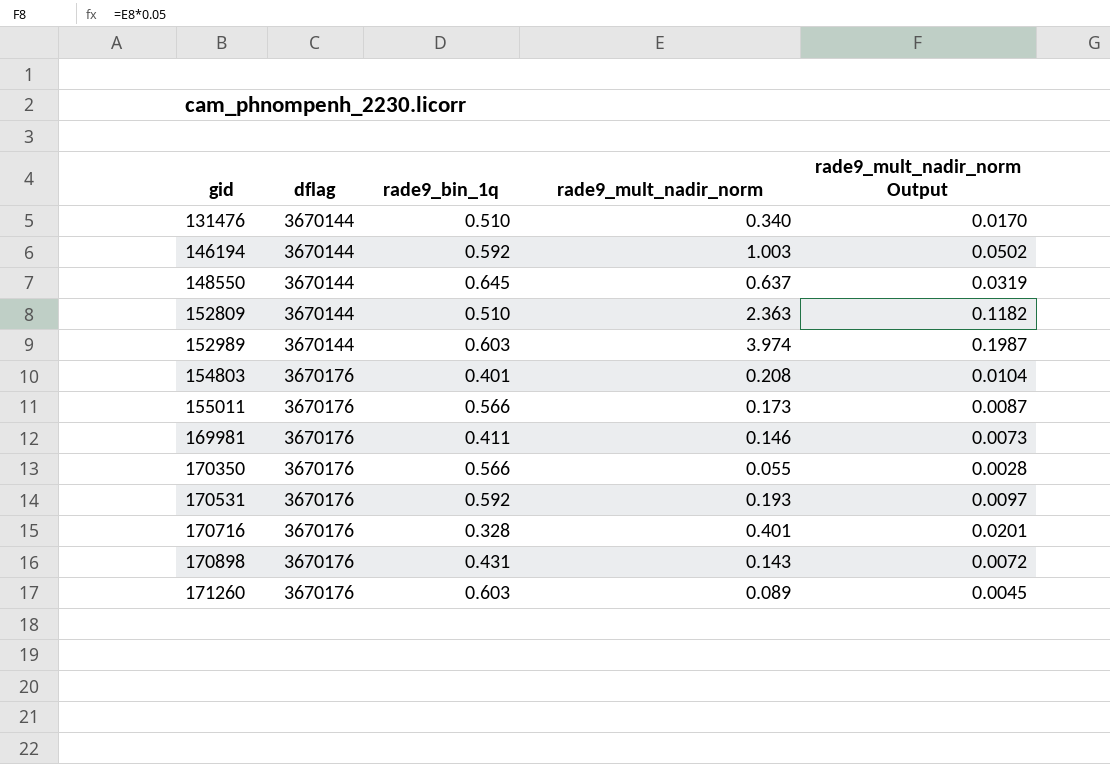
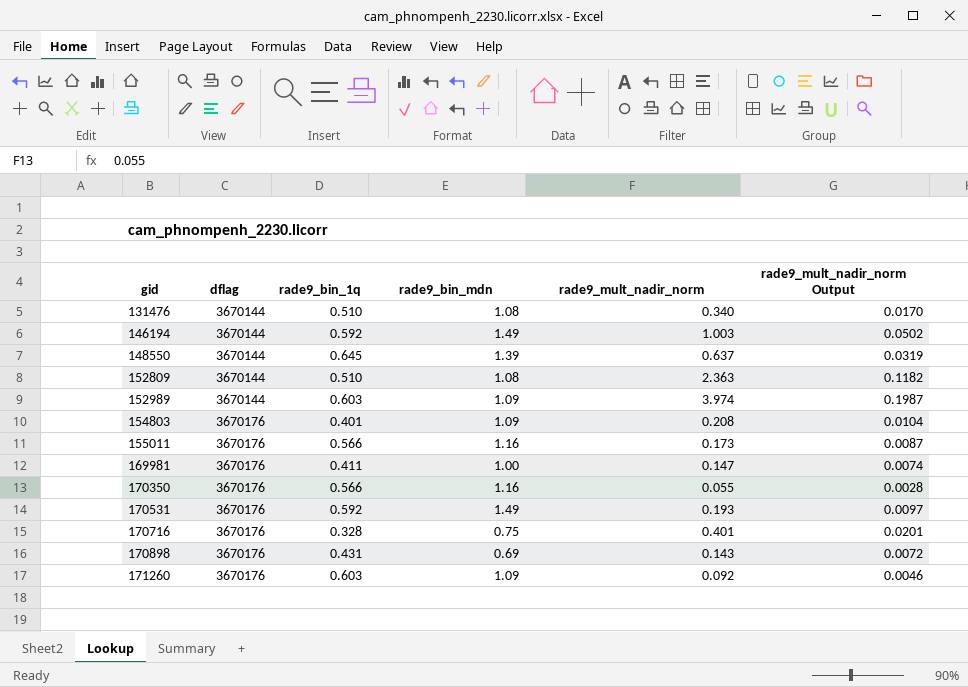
column rade9_bin_mdn | position: none -> 4
169981 | rade9_mult_nadir_norm: 0.146 -> 0.147
169981 | rade9_mult_nadir_norm Output: 0.0073 -> 0.0074
171260 | rade9_mult_nadir_norm: 0.089 -> 0.092
171260 | rade9_mult_nadir_norm Output: 0.0045 -> 0.0046

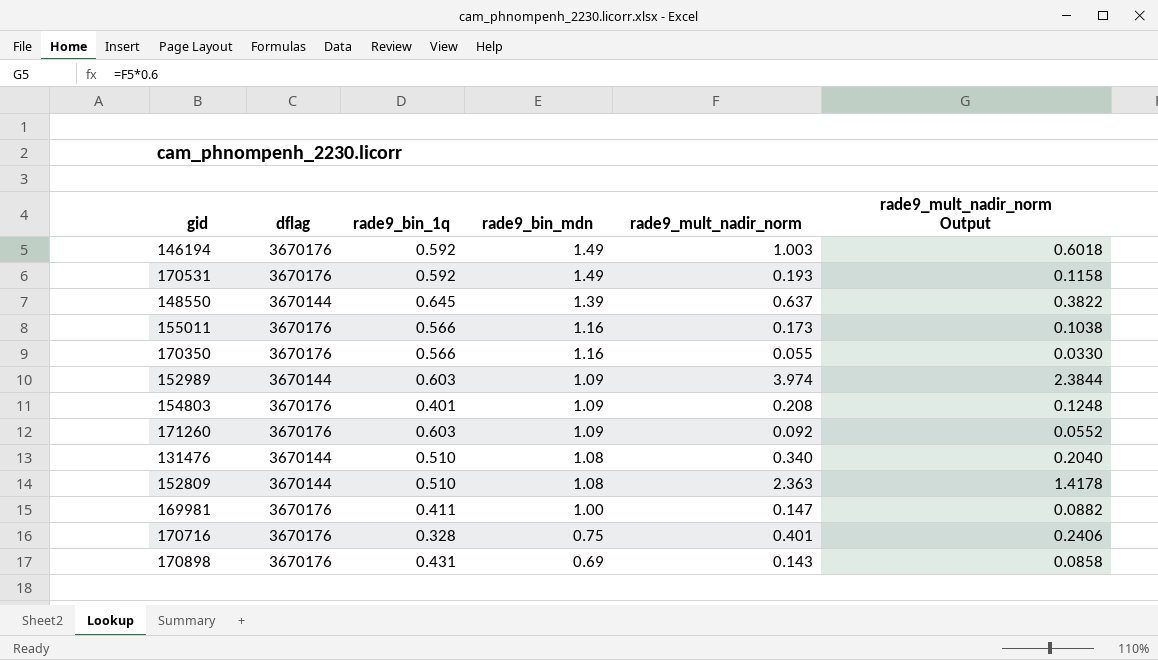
row order: gid ascending -> rade9_bin_mdn descending
column rade9_mult_nadir_norm Output | formula: [rade9_mult_nadir_norm] * 0.05 -> [rade9_mult_nadir_norm] * 0.6
146194 | dflag: 3670144 -> 3670176

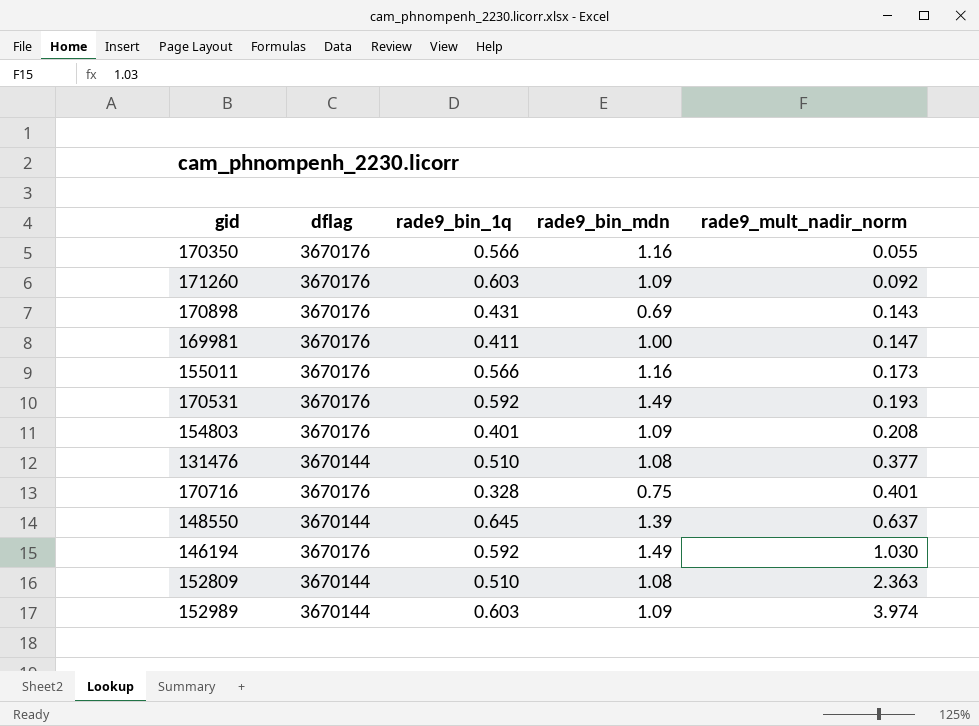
row order: rade9_bin_mdn descending -> rade9_mult_nadir_norm ascending
column rade9_mult_nadir_norm Output | formula: [rade9_mult_nadir_norm] * 0.6 -> none
131476 | rade9_mult_nadir_norm: 0.340 -> 0.377
146194 | rade9_mult_nadir_norm: 1.003 -> 1.030

